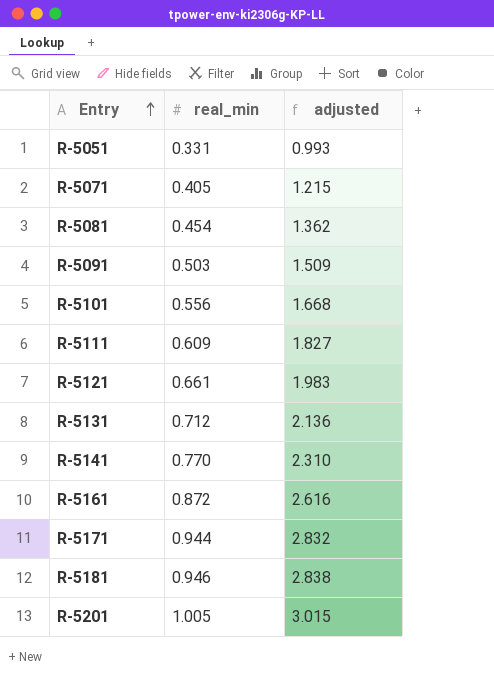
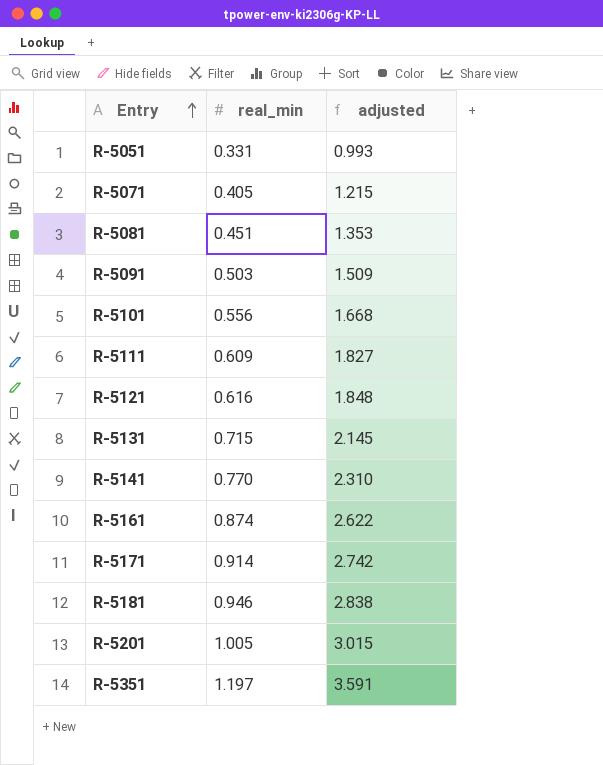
R-5081 | real_min: 0.454 -> 0.451
R-5081 | adjusted: 1.362 -> 1.353
R-5121 | real_min: 0.661 -> 0.616
R-5121 | adjusted: 1.983 -> 1.848
R-5131 | real_min: 0.712 -> 0.715
R-5131 | adjusted: 2.136 -> 2.145
R-5161 | real_min: 0.872 -> 0.874
R-5161 | adjusted: 2.616 -> 2.622
R-5171 | real_min: 0.944 -> 0.914
R-5171 | adjusted: 2.832 -> 2.742
row R-5351: none -> 1.197 | 3.591

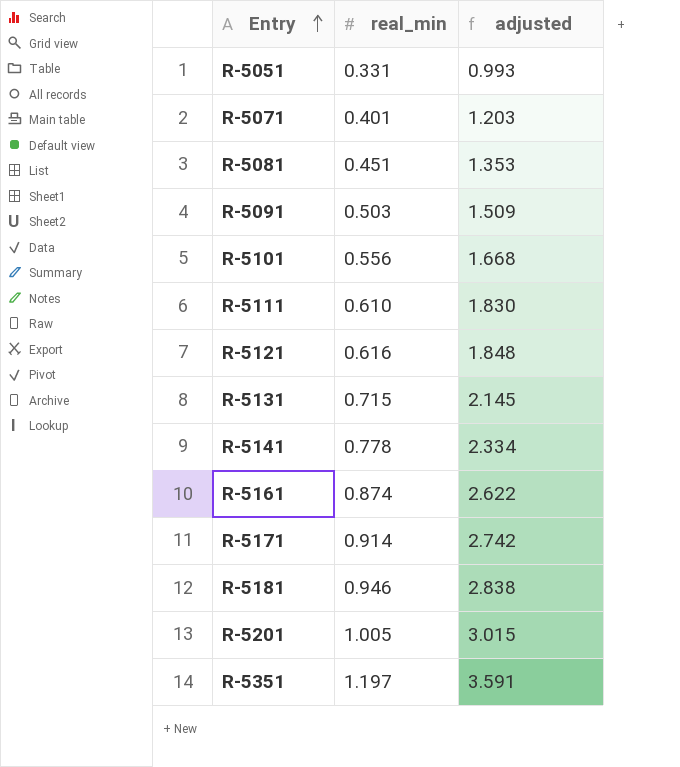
R-5071 | real_min: 0.405 -> 0.401
R-5071 | adjusted: 1.215 -> 1.203
R-5111 | real_min: 0.609 -> 0.610
R-5111 | adjusted: 1.827 -> 1.830
R-5141 | real_min: 0.770 -> 0.778
R-5141 | adjusted: 2.310 -> 2.334

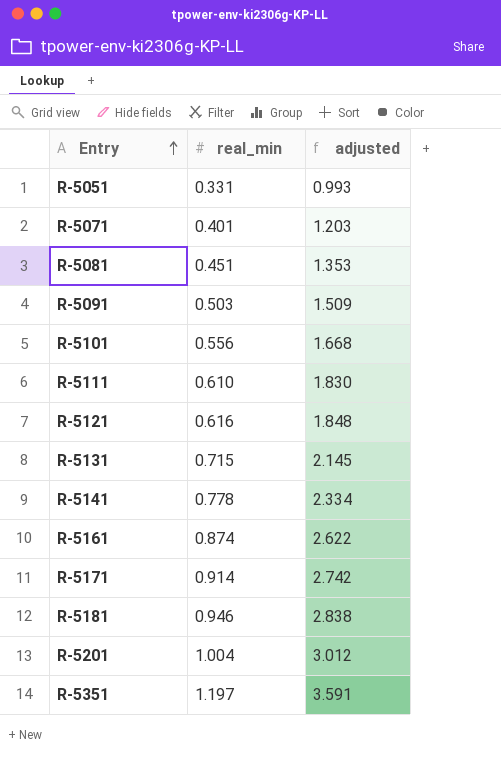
R-5201 | real_min: 1.005 -> 1.004
R-5201 | adjusted: 3.015 -> 3.012

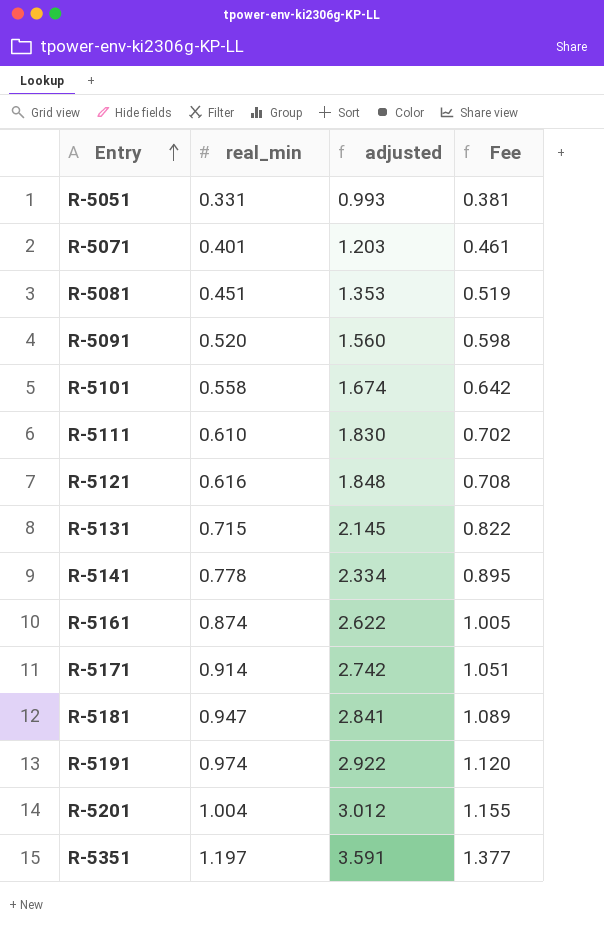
column Fee | formula: none -> [real_min] * 1.15
R-5091 | real_min: 0.503 -> 0.520
R-5091 | adjusted: 1.509 -> 1.560
R-5101 | real_min: 0.556 -> 0.558
R-5101 | adjusted: 1.668 -> 1.674
R-5181 | real_min: 0.946 -> 0.947
R-5181 | adjusted: 2.838 -> 2.841
row R-5191: none -> 0.974 | 2.922 | 1.120

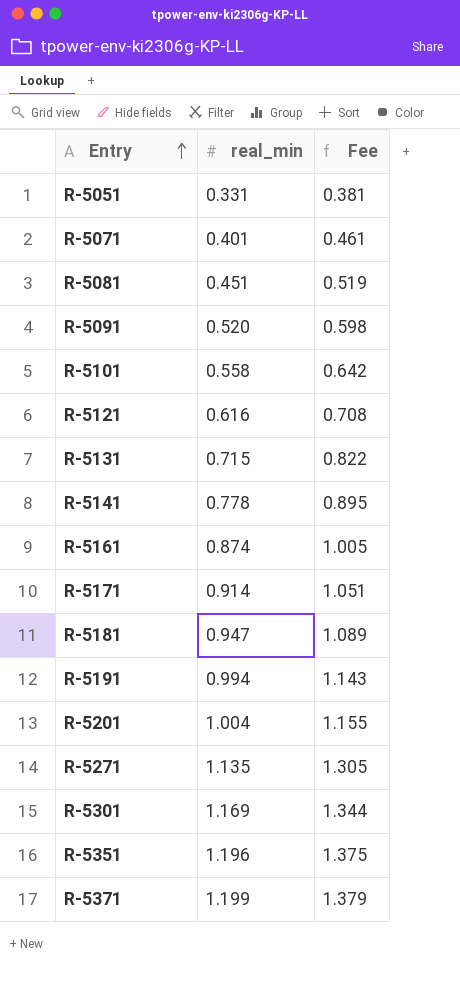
column adjusted | formula: [real_min] * 3 -> none
row R-5111: 0.610 | 1.830 | 0.702 -> none
R-5191 | real_min: 0.974 -> 0.994
R-5191 | Fee: 1.120 -> 1.143
row R-5271: none -> 1.135 | 1.305
row R-5301: none -> 1.169 | 1.344
R-5351 | real_min: 1.197 -> 1.196
R-5351 | Fee: 1.377 -> 1.375
row R-5371: none -> 1.199 | 1.379

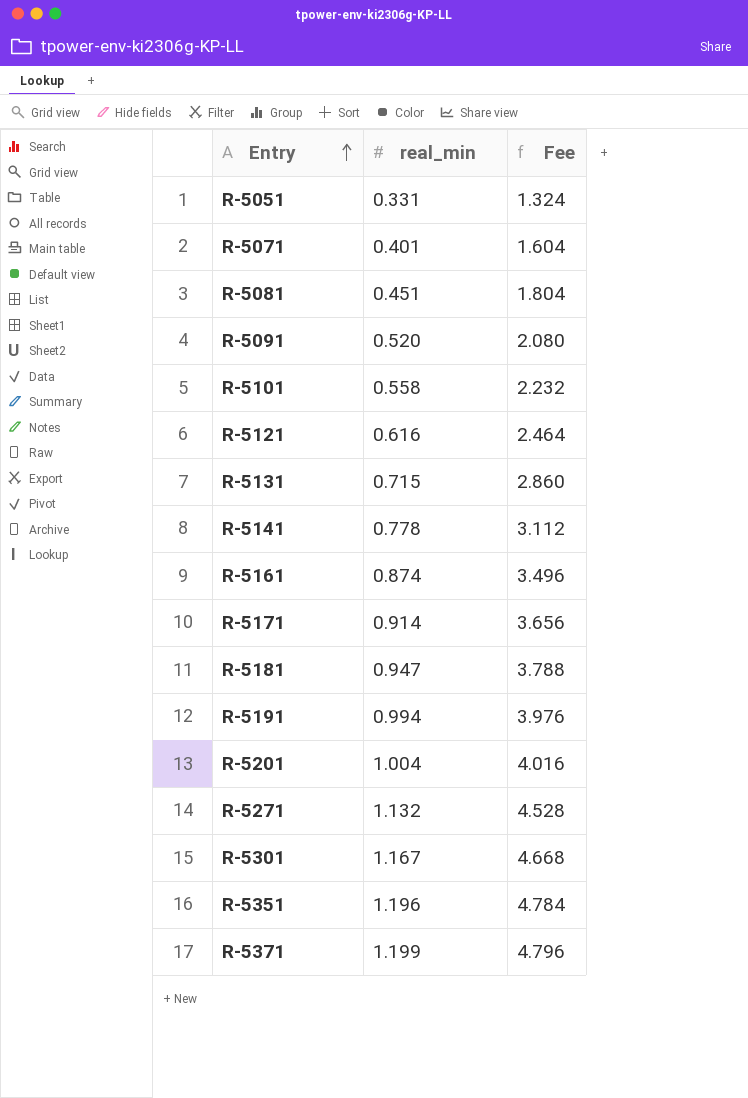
column Fee | formula: [real_min] * 1.15 -> [real_min] * 4
R-5271 | real_min: 1.135 -> 1.132
R-5301 | real_min: 1.169 -> 1.167

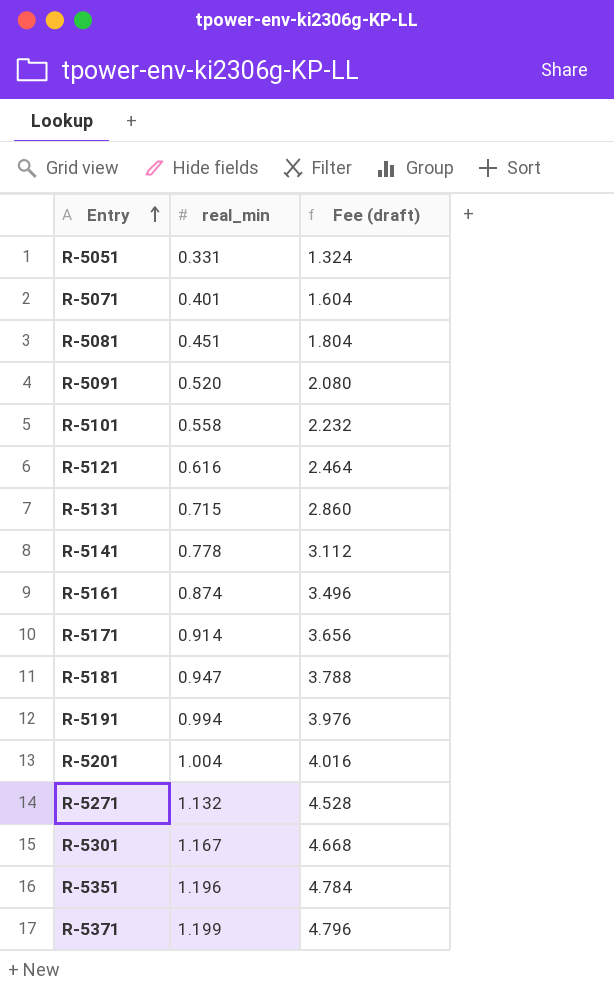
column name: Fee -> Fee (draft)

